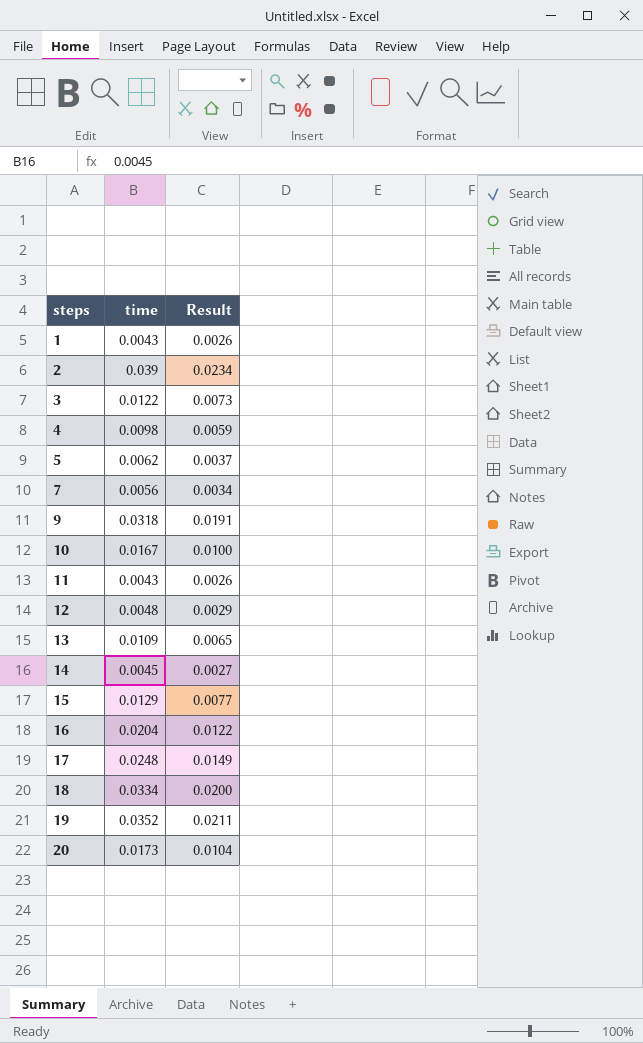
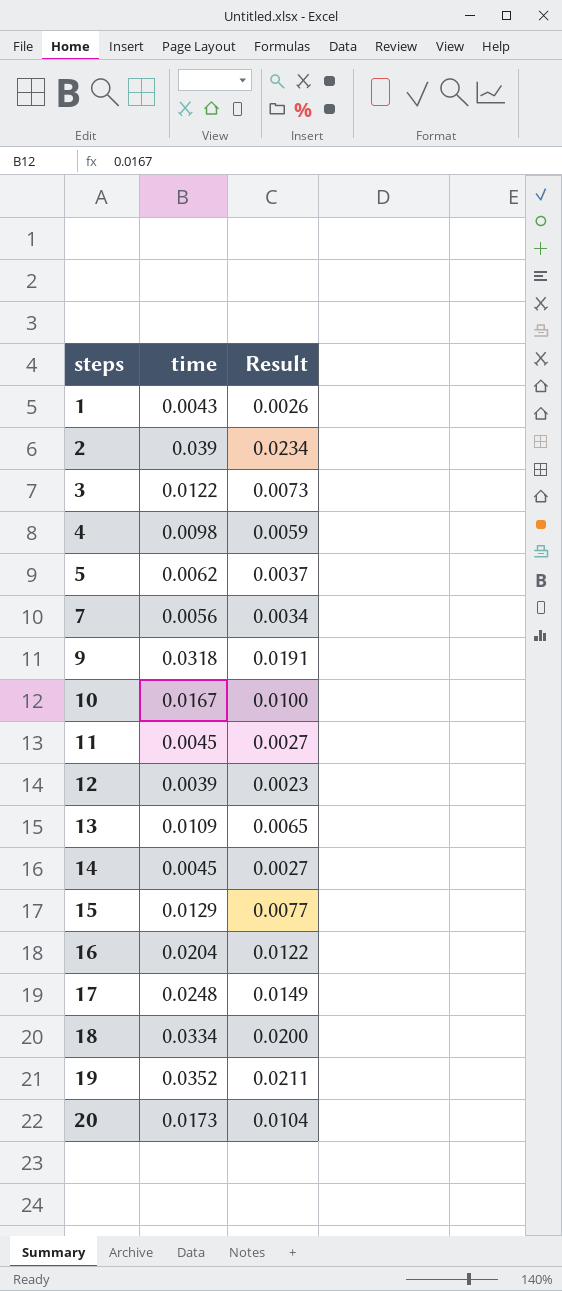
11 | time: 0.0043 -> 0.0045
11 | Result: 0.0026 -> 0.0027
12 | time: 0.0048 -> 0.0039
12 | Result: 0.0029 -> 0.0023

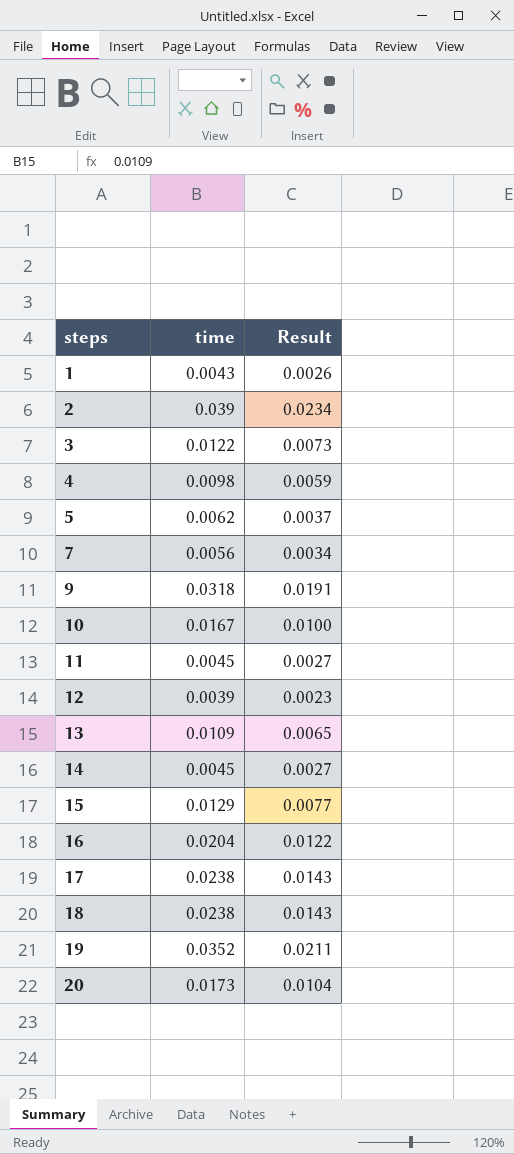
17 | time: 0.0248 -> 0.0238
17 | Result: 0.0149 -> 0.0143
18 | time: 0.0334 -> 0.0238
18 | Result: 0.0200 -> 0.0143

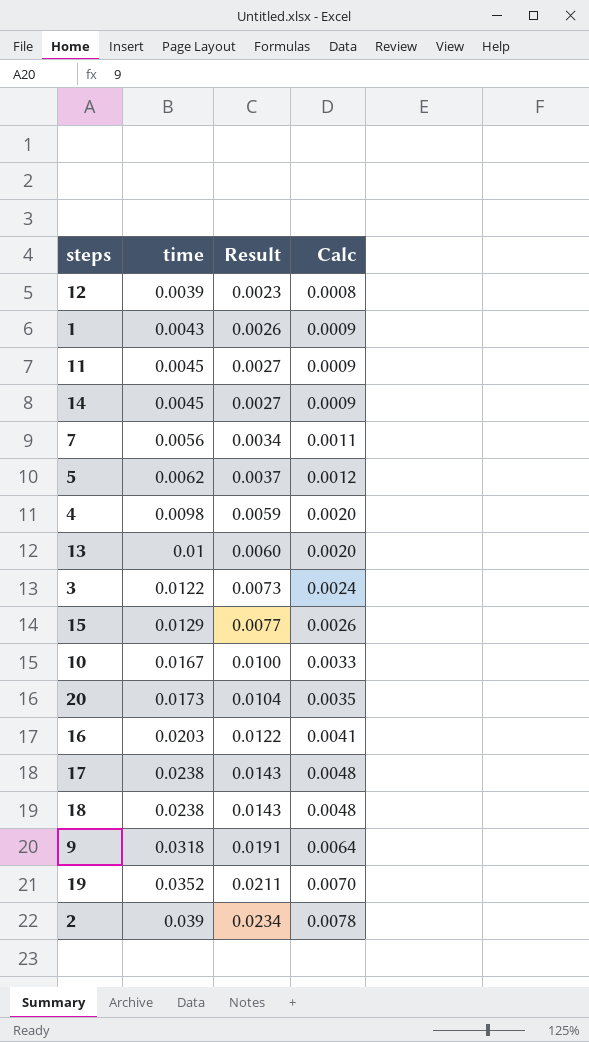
row order: steps ascending -> time ascending
column Calc | formula: none -> [time] * 0.2
13 | time: 0.0109 -> 0.01
13 | Result: 0.0065 -> 0.0060
16 | time: 0.0204 -> 0.0203

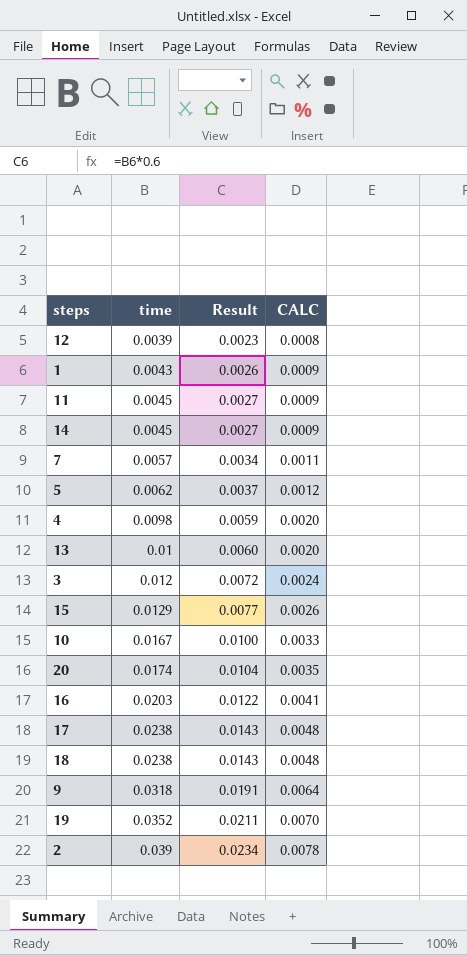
column name: Calc -> CALC
7 | time: 0.0056 -> 0.0057
3 | time: 0.0122 -> 0.012
3 | Result: 0.0073 -> 0.0072
20 | time: 0.0173 -> 0.0174

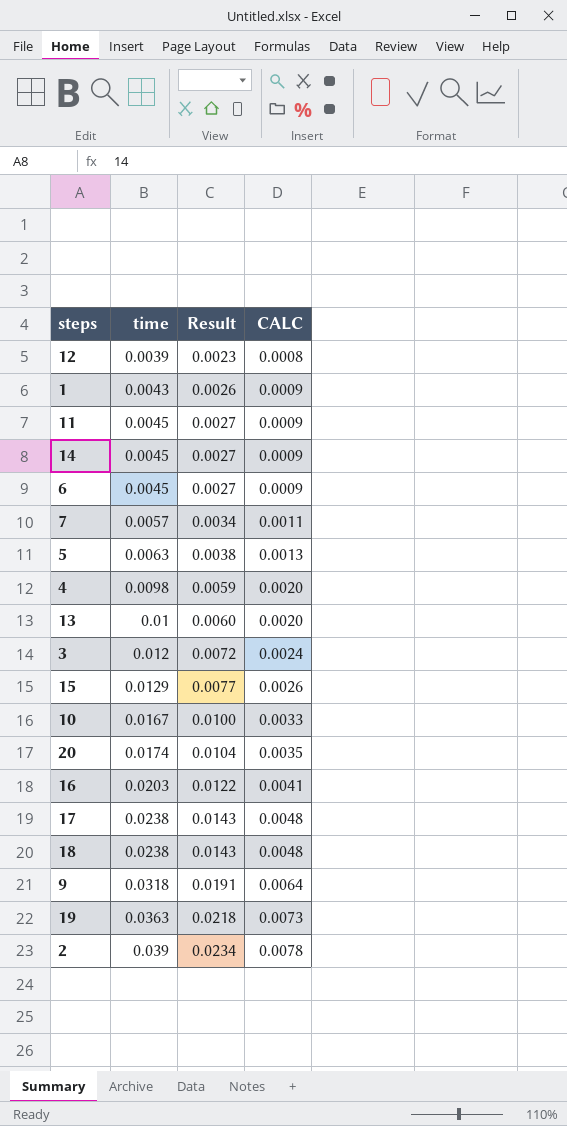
row 6: none -> 0.0045 | 0.0027 | 0.0009
5 | time: 0.0062 -> 0.0063
5 | Result: 0.0037 -> 0.0038
5 | CALC: 0.0012 -> 0.0013
19 | time: 0.0352 -> 0.0363
19 | Result: 0.0211 -> 0.0218
19 | CALC: 0.0070 -> 0.0073

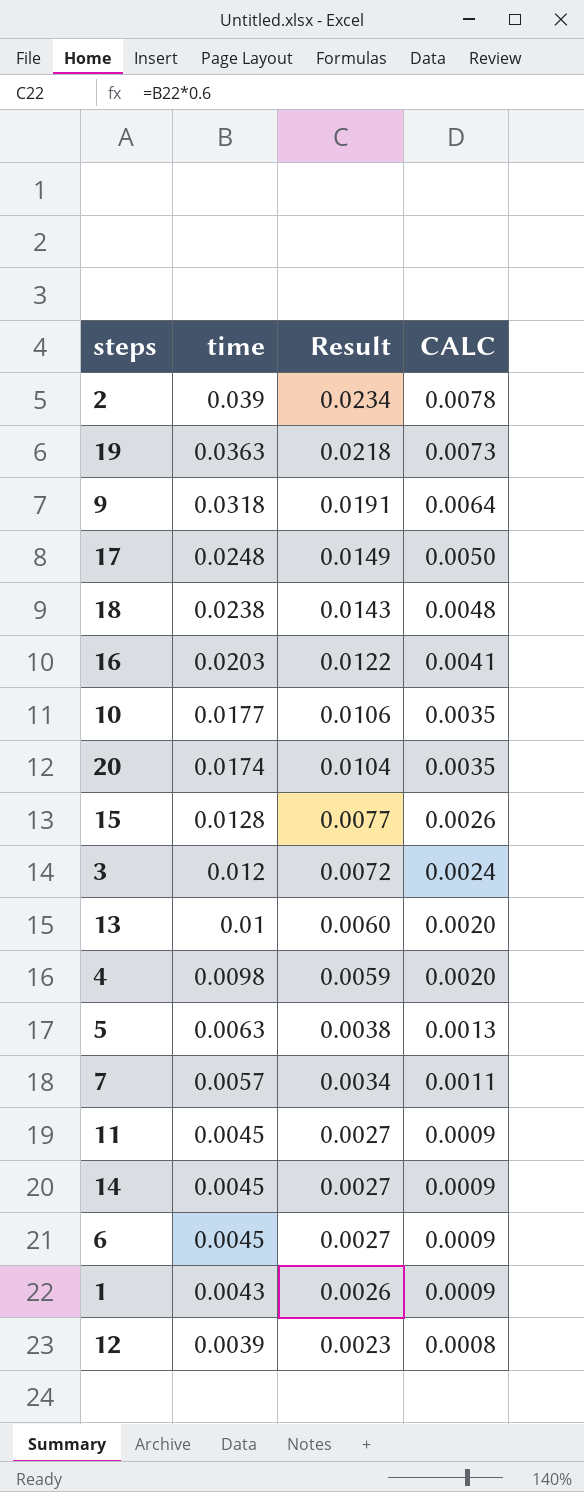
row order: time ascending -> time descending
17 | time: 0.0238 -> 0.0248
17 | Result: 0.0143 -> 0.0149
17 | CALC: 0.0048 -> 0.0050
10 | time: 0.0167 -> 0.0177
10 | Result: 0.0100 -> 0.0106
10 | CALC: 0.0033 -> 0.0035
15 | time: 0.0129 -> 0.0128

